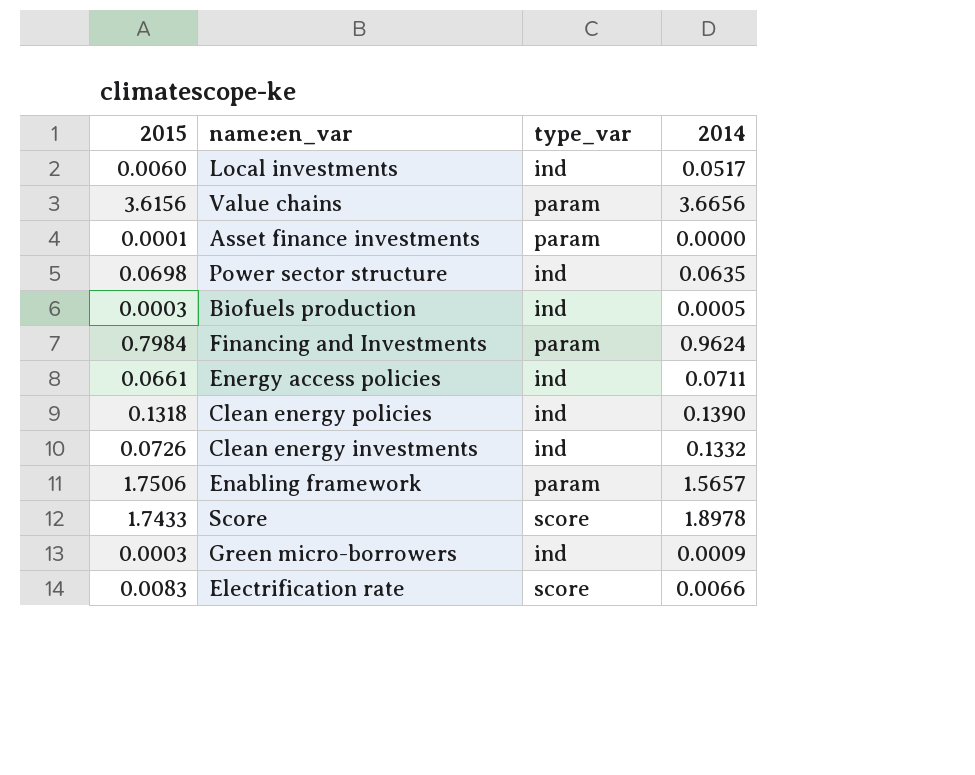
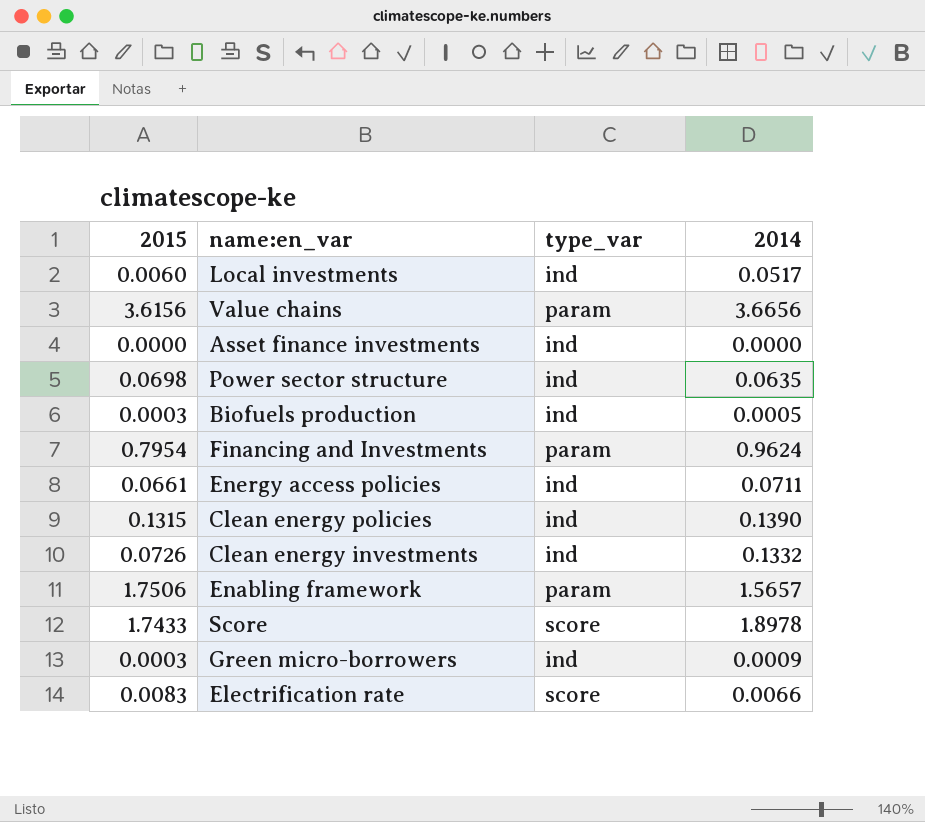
Asset finance investments | 2015: 0.0001 -> 0.0000
Asset finance investments | type_var: param -> ind
Financing and Investments | 2015: 0.7984 -> 0.7954
Clean energy policies | 2015: 0.1318 -> 0.1315

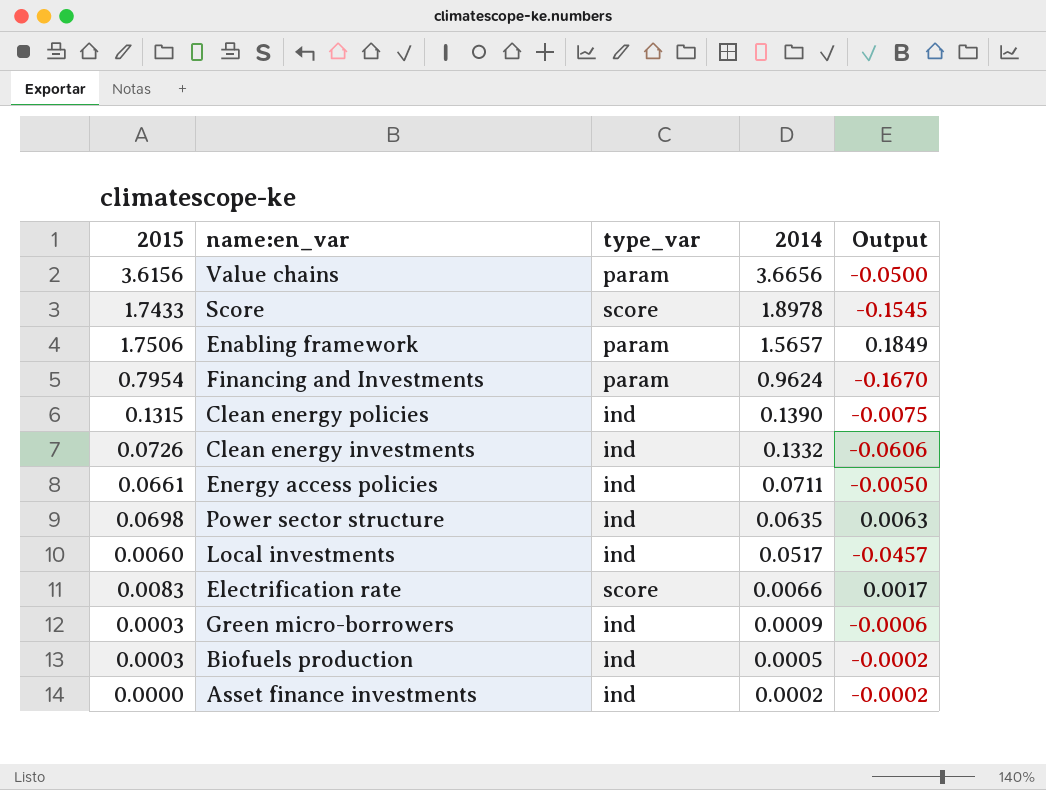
row order: none -> 2014 descending
column Output | formula: none -> [2015] - [2014]
Asset finance investments | 2014: 0.0000 -> 0.0002

